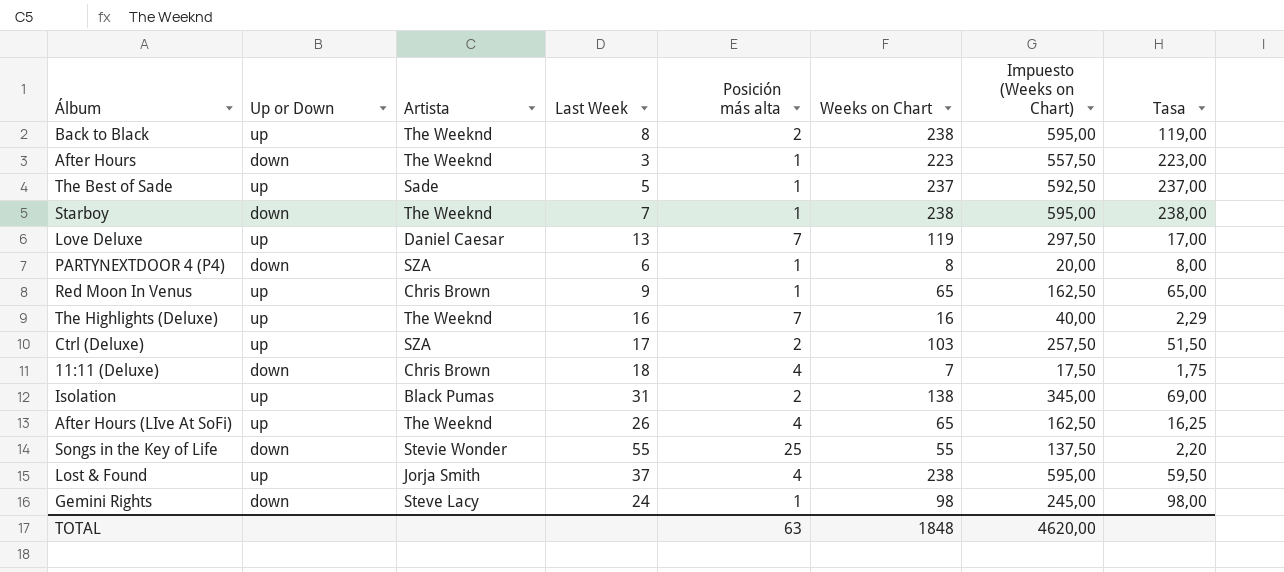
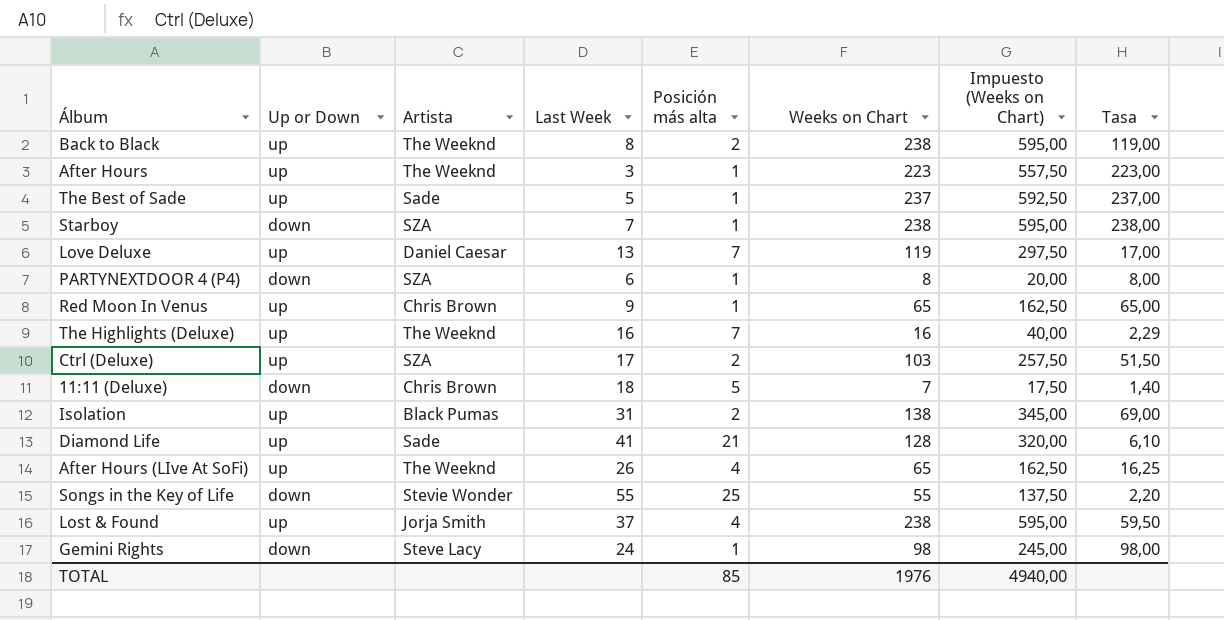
After Hours | Up or Down: down -> up
Starboy | Artista: The Weeknd -> SZA
11:11 (Deluxe) | Posición más alta: 4 -> 5
11:11 (Deluxe) | Tasa: 1,75 -> 1,40
row Diamond Life: none -> up | Sade | 41 | 21 | 128 | 320,00 | 6,10
TOTAL | Posición más alta: 63 -> 85
TOTAL | Weeks on Chart: 1848 -> 1976
TOTAL | Impuesto (Weeks on Chart): 4620,00 -> 4940,00

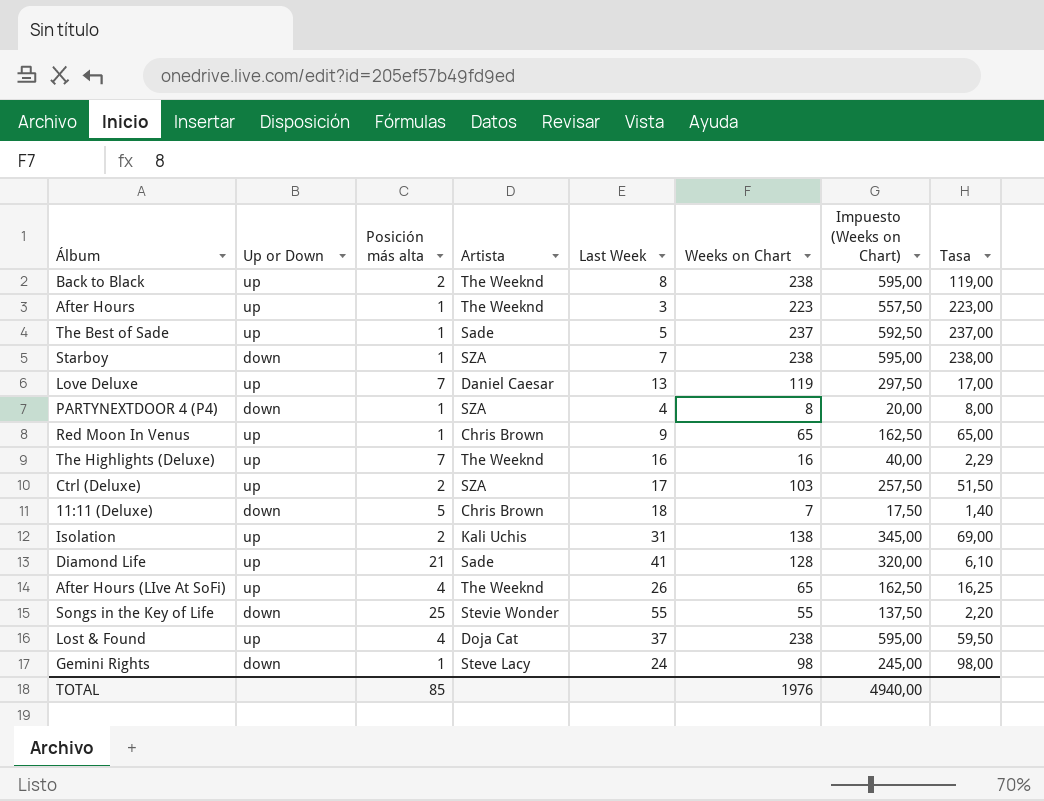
column Posición más alta | position: 5 -> 3
PARTYNEXTDOOR 4 (P4) | Last Week: 6 -> 4
Isolation | Artista: Black Pumas -> Kali Uchis
Lost & Found | Artista: Jorja Smith -> Doja Cat

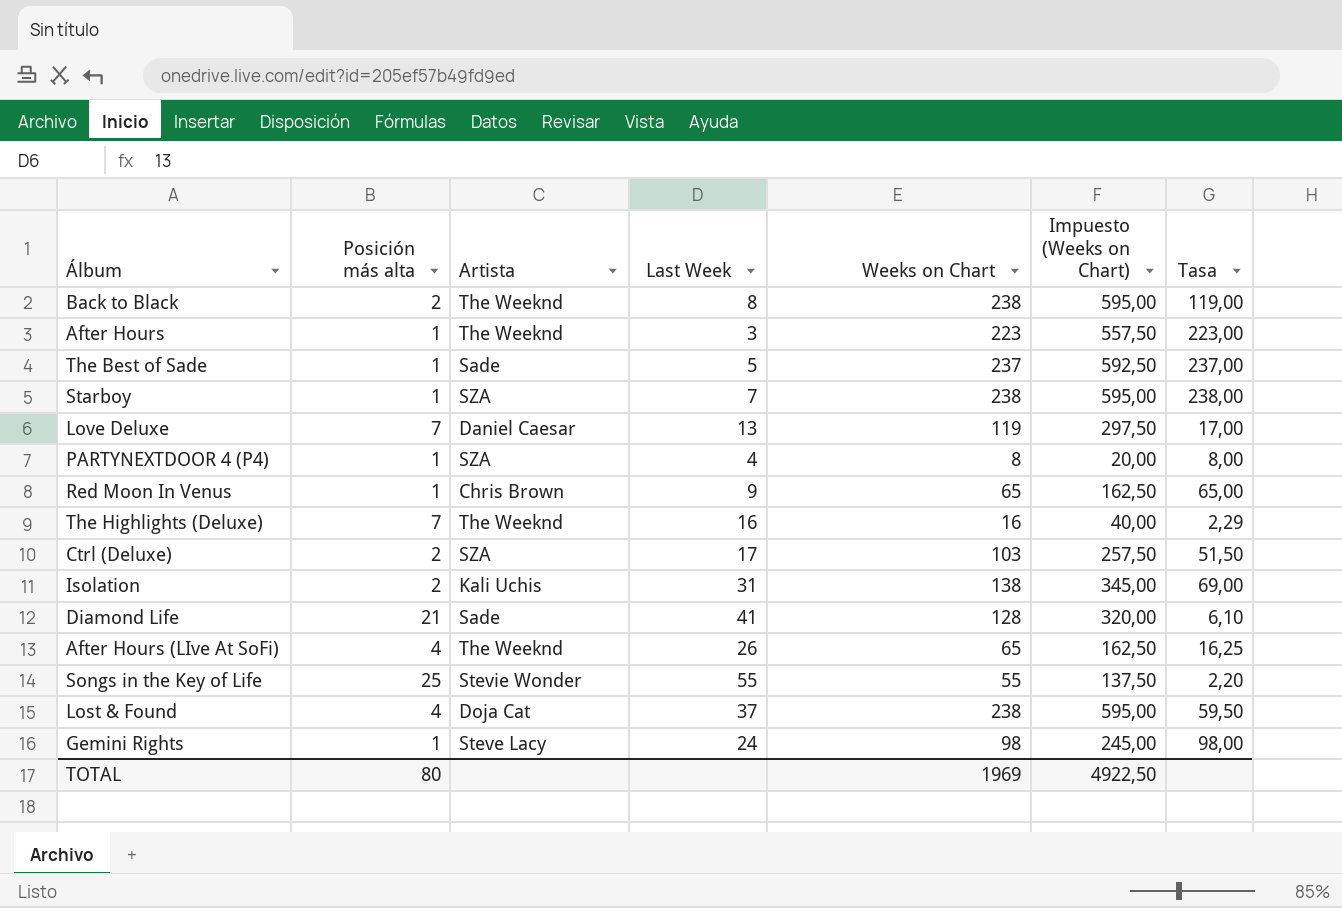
column Up or Down | position: 2 -> none
row 11:11 (Deluxe): down | 5 | Chris Brown | 18 | 7 | 17,50 | 1,40 -> none
TOTAL | Posición más alta: 85 -> 80
TOTAL | Weeks on Chart: 1976 -> 1969
TOTAL | Impuesto (Weeks on Chart): 4940,00 -> 4922,50

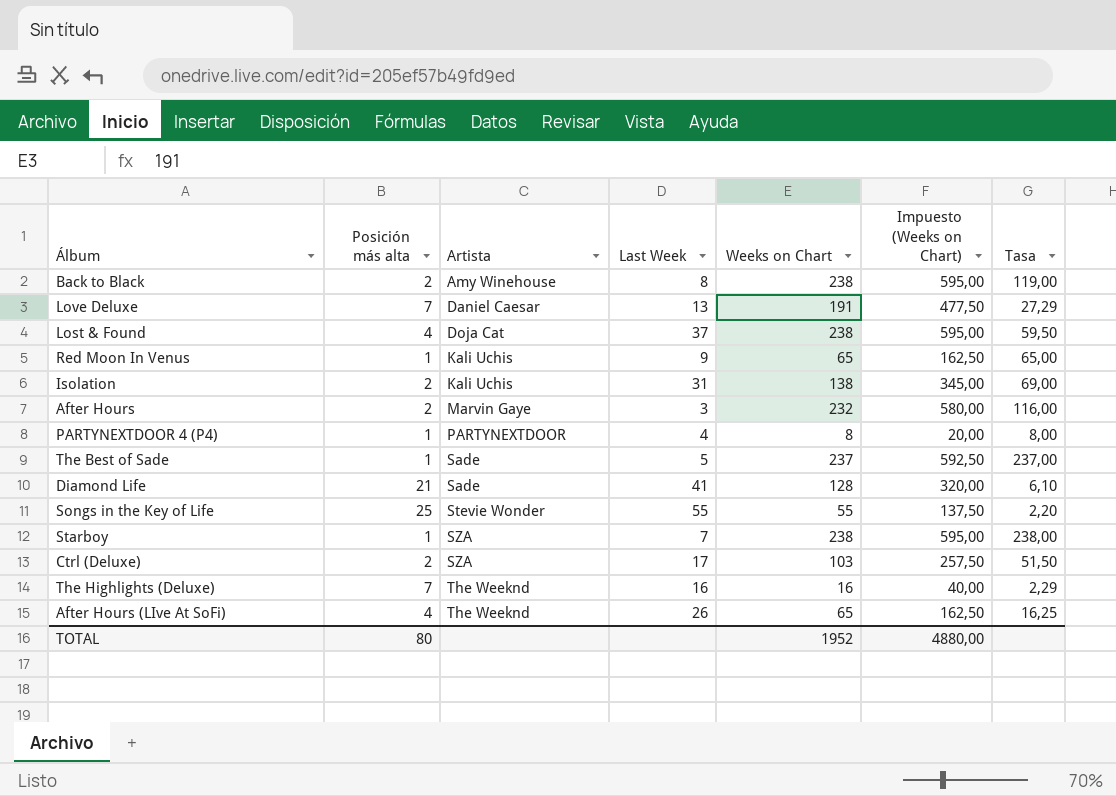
row order: none -> Artista ascending
row Gemini Rights: 1 | Steve Lacy | 24 | 98 | 245,00 | 98,00 -> none
Back to Black | Artista: The Weeknd -> Amy Winehouse
Love Deluxe | Weeks on Chart: 119 -> 191
Love Deluxe | Impuesto (Weeks on Chart): 297,50 -> 477,50
Love Deluxe | Tasa: 17,00 -> 27,29
Red Moon In Venus | Artista: Chris Brown -> Kali Uchis
After Hours | Posición más alta: 1 -> 2
After Hours | Artista: The Weeknd -> Marvin Gaye
After Hours | Weeks on Chart: 223 -> 232
After Hours | Impuesto (Weeks on Chart): 557,50 -> 580,00
After Hours | Tasa: 223,00 -> 116,00
PARTYNEXTDOOR 4 (P4) | Artista: SZA -> PARTYNEXTDOOR
TOTAL | Weeks on Chart: 1969 -> 1952
TOTAL | Impuesto (Weeks on Chart): 4922,50 -> 4880,00

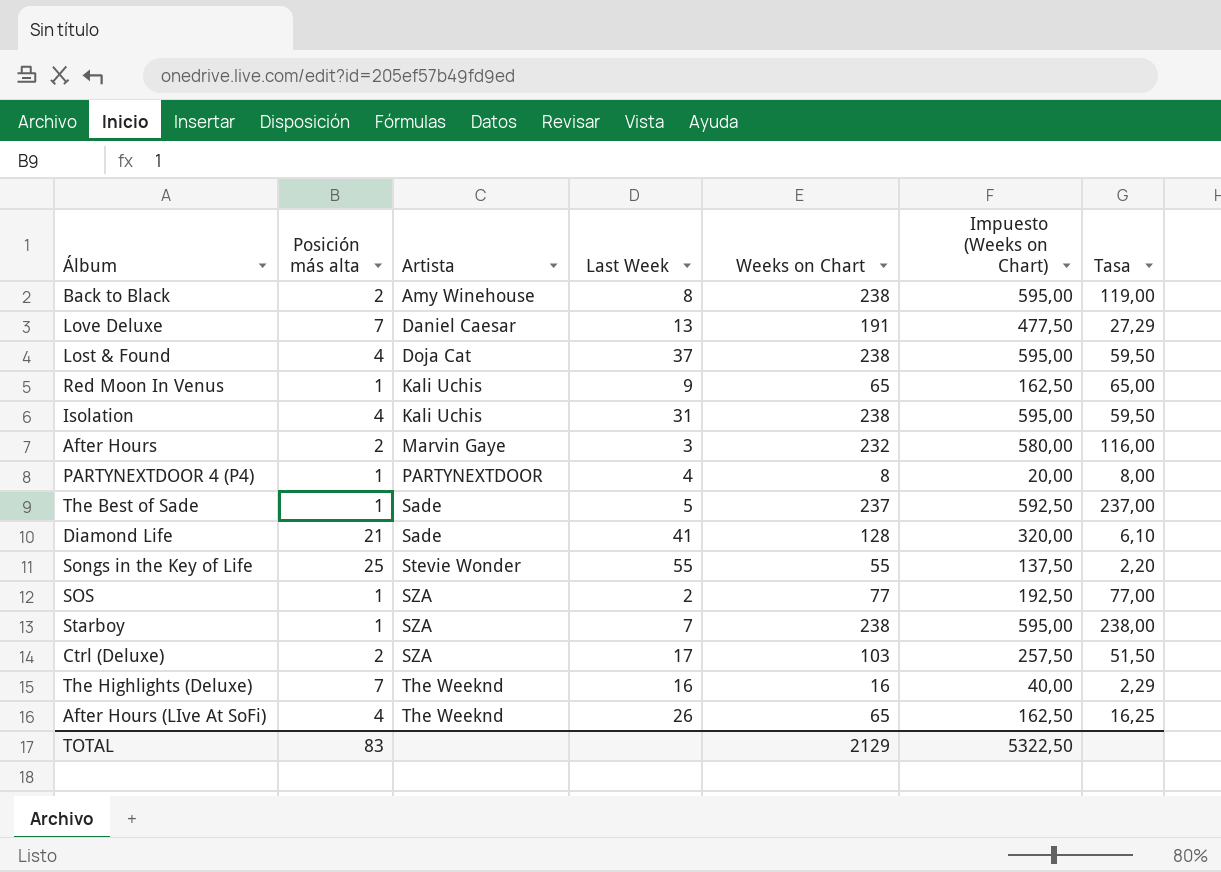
Isolation | Posición más alta: 2 -> 4
Isolation | Weeks on Chart: 138 -> 238
Isolation | Impuesto (Weeks on Chart): 345,00 -> 595,00
Isolation | Tasa: 69,00 -> 59,50
row SOS: none -> 1 | SZA | 2 | 77 | 192,50 | 77,00
TOTAL | Posición más alta: 80 -> 83
TOTAL | Weeks on Chart: 1952 -> 2129
TOTAL | Impuesto (Weeks on Chart): 4880,00 -> 5322,50

